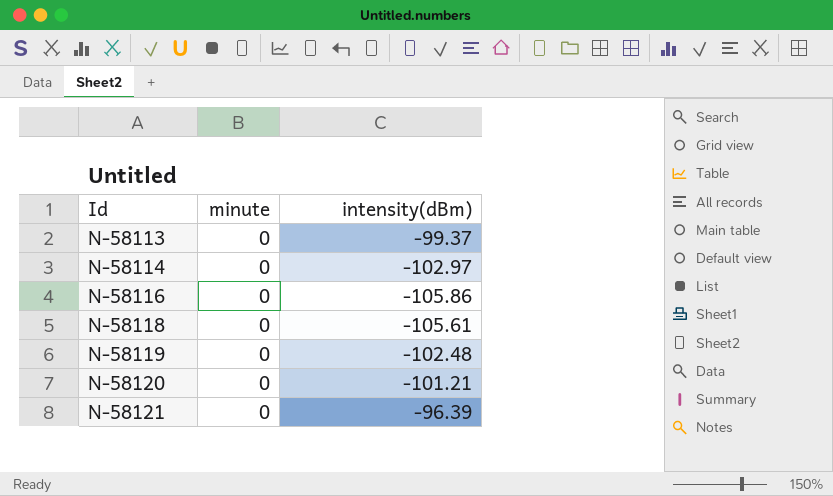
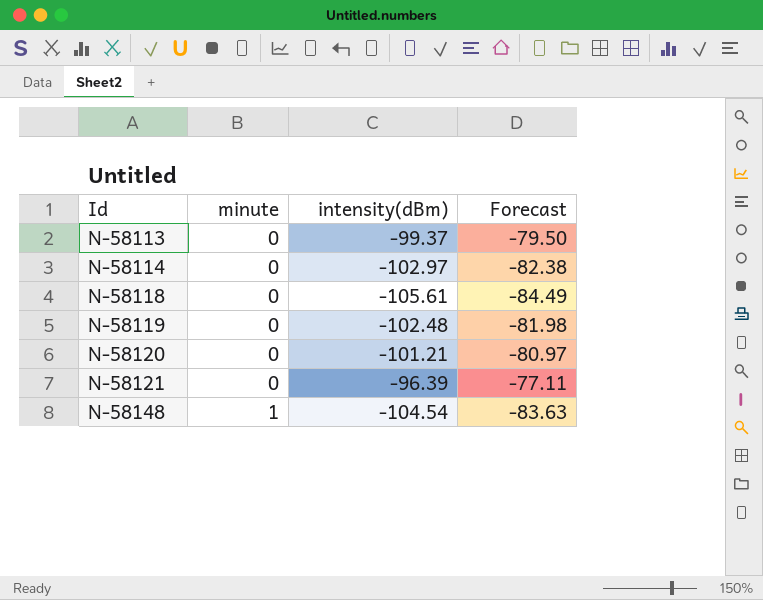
column Forecast | formula: none -> [intensity(dBm)] * 0.8
row N-58116: 0 | -105.86 -> none
row N-58148: none -> 1 | -104.54 | -83.63

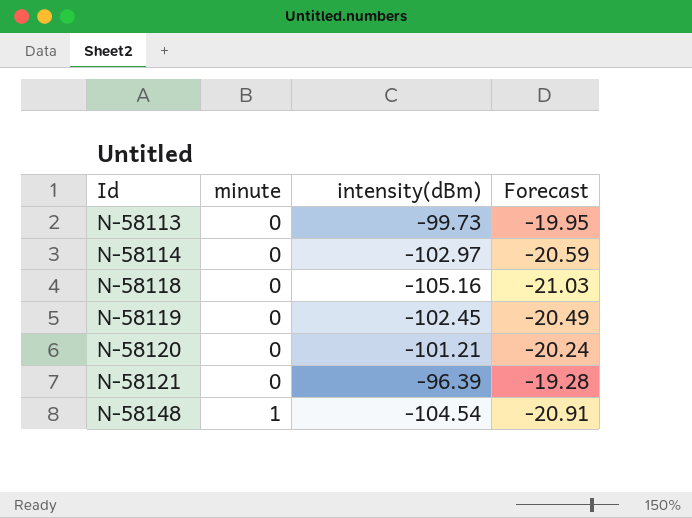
column Forecast | formula: [intensity(dBm)] * 0.8 -> [intensity(dBm)] * 0.2
N-58113 | intensity(dBm): -99.37 -> -99.73
N-58118 | intensity(dBm): -105.61 -> -105.16
N-58119 | intensity(dBm): -102.48 -> -102.45

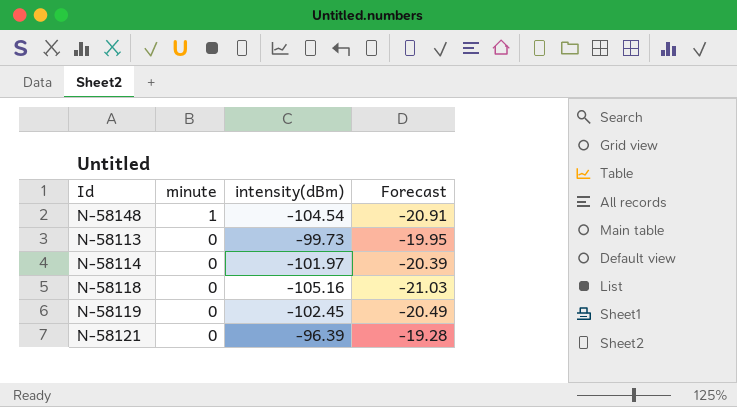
row order: Id ascending -> minute descending
row N-58120: 0 | -101.21 | -20.24 -> none
N-58114 | intensity(dBm): -102.97 -> -101.97
N-58114 | Forecast: -20.59 -> -20.39

